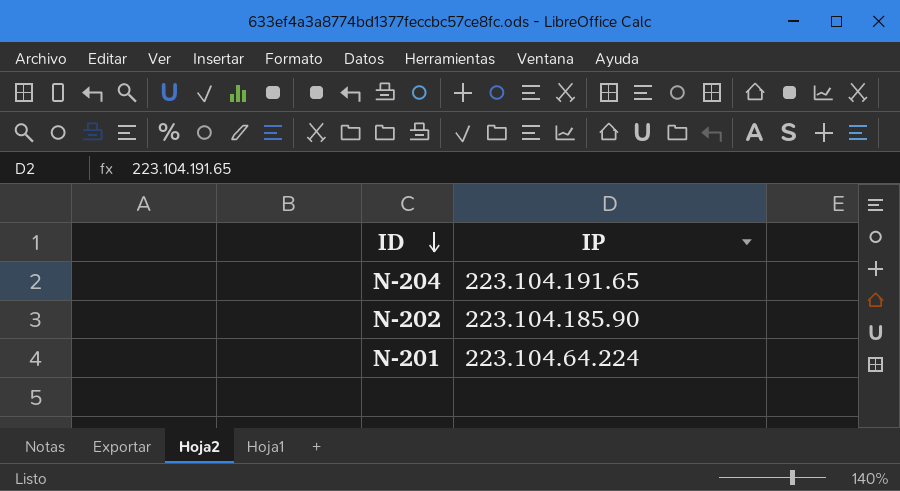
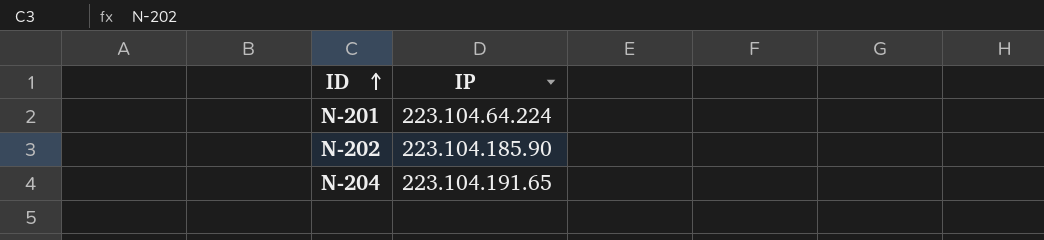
row order: ID descending -> ID ascending

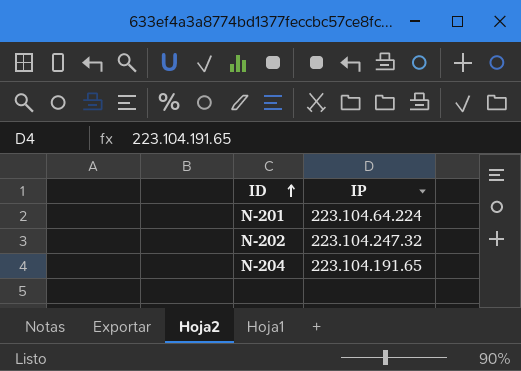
N-202 | IP: 223.104.185.90 -> 223.104.247.32

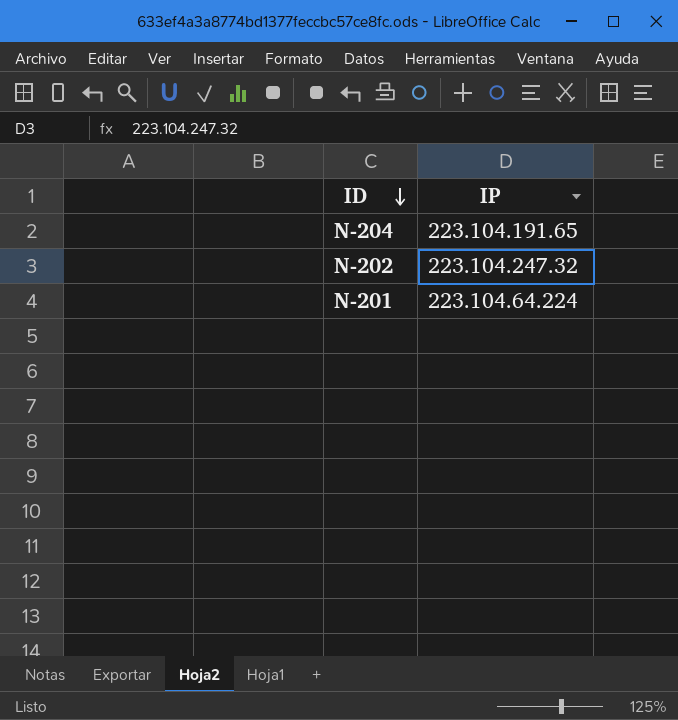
row order: ID ascending -> ID descending

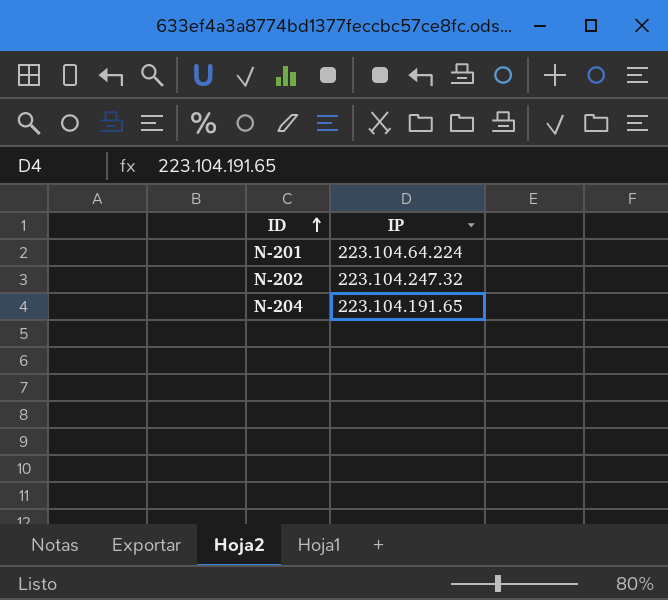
row order: ID descending -> ID ascending

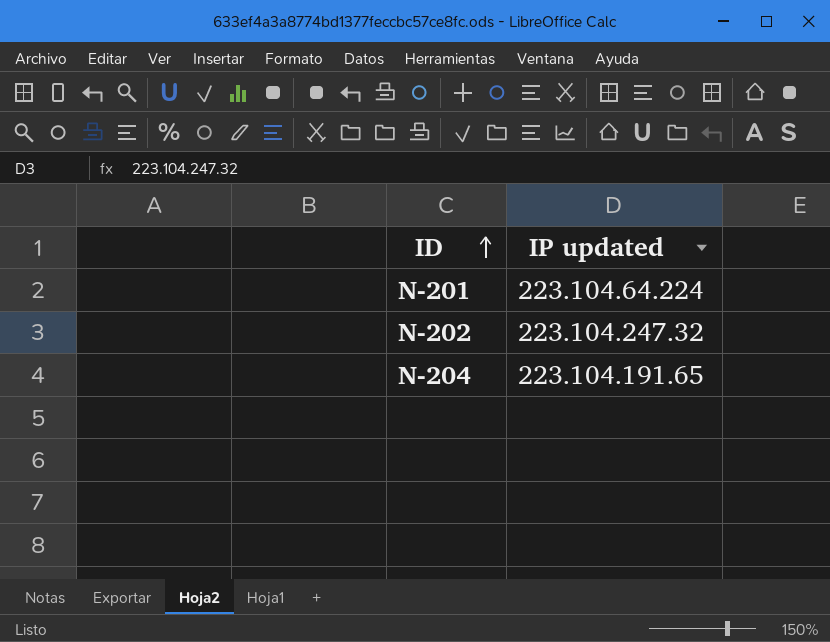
column name: IP -> IP updated

